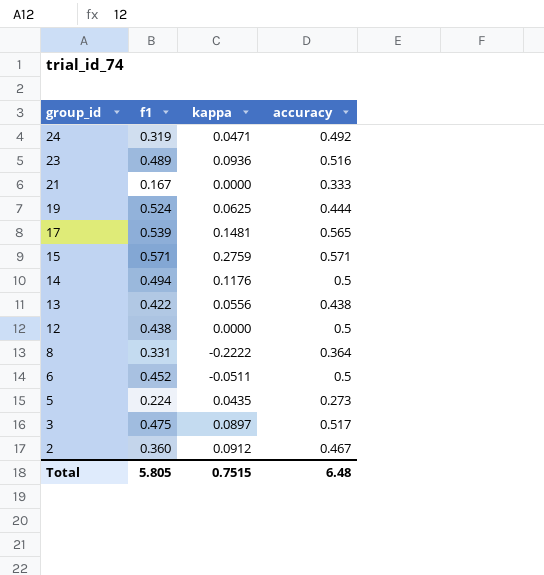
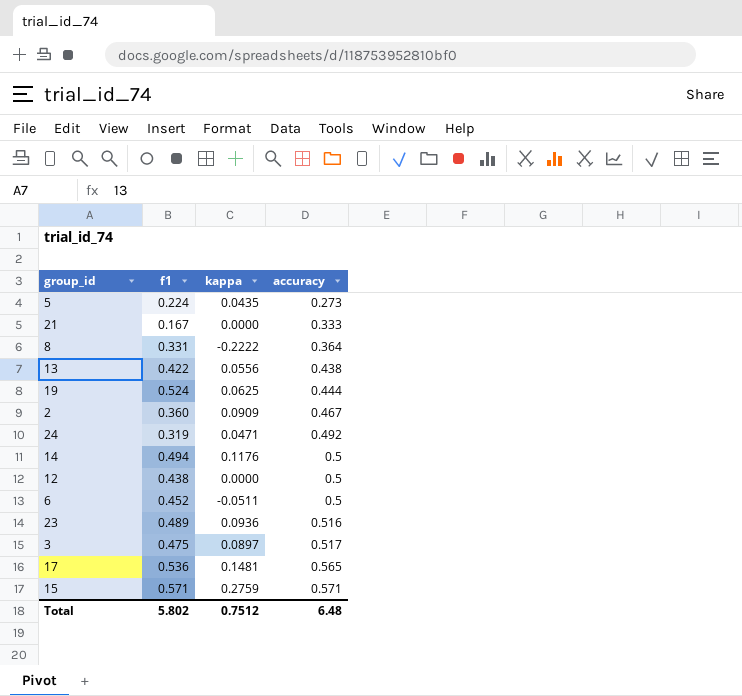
row order: group_id descending -> accuracy ascending
2 | kappa: 0.0912 -> 0.0909
17 | f1: 0.539 -> 0.536
Total | f1: 5.805 -> 5.802
Total | kappa: 0.7515 -> 0.7512

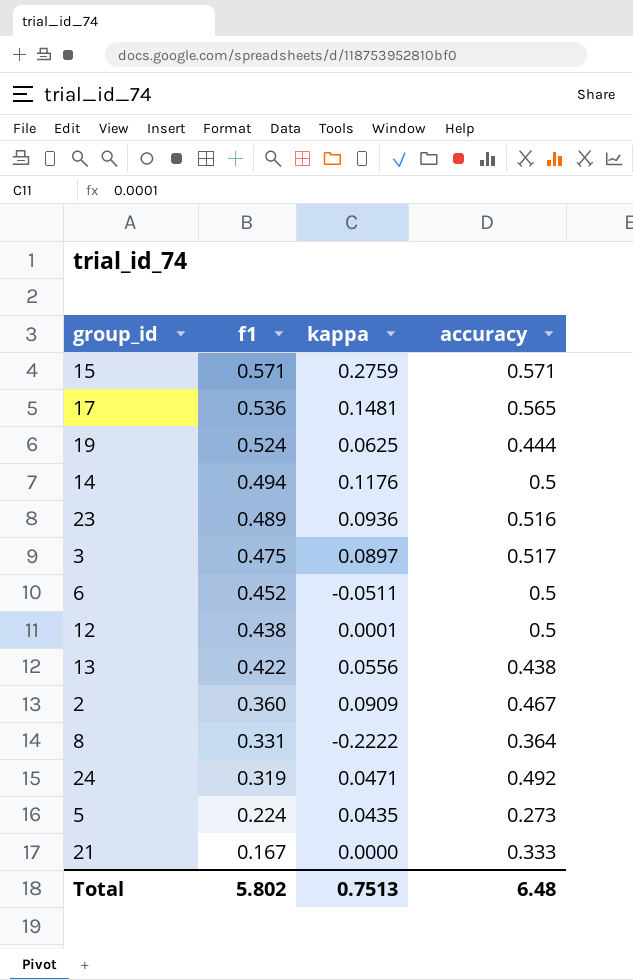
row order: accuracy ascending -> f1 descending
12 | kappa: 0.0000 -> 0.0001
Total | kappa: 0.7512 -> 0.7513

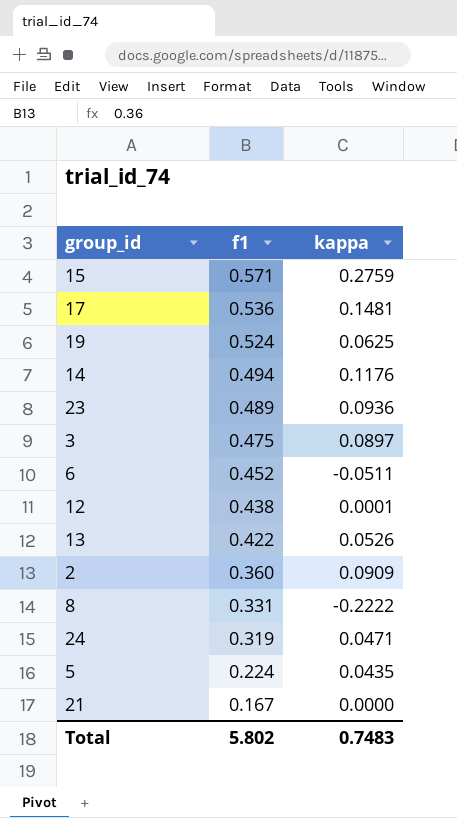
column accuracy | position: 4 -> none
13 | kappa: 0.0556 -> 0.0526
Total | kappa: 0.7513 -> 0.7483

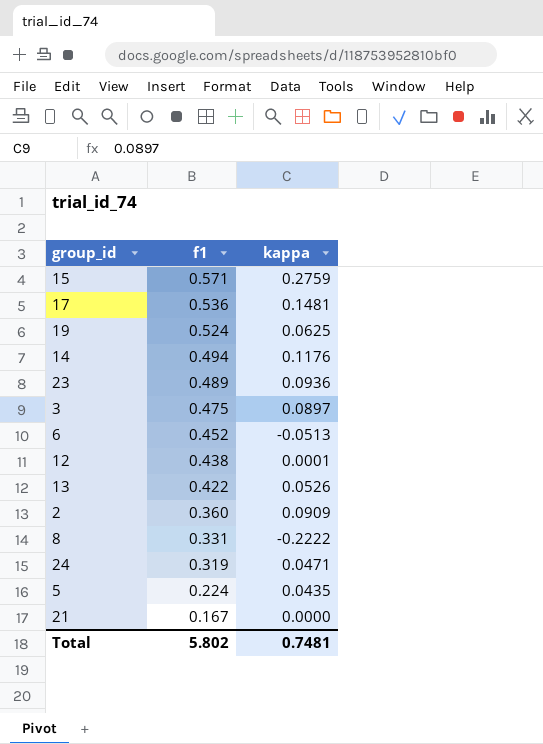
6 | kappa: -0.0511 -> -0.0513
Total | kappa: 0.7483 -> 0.7481

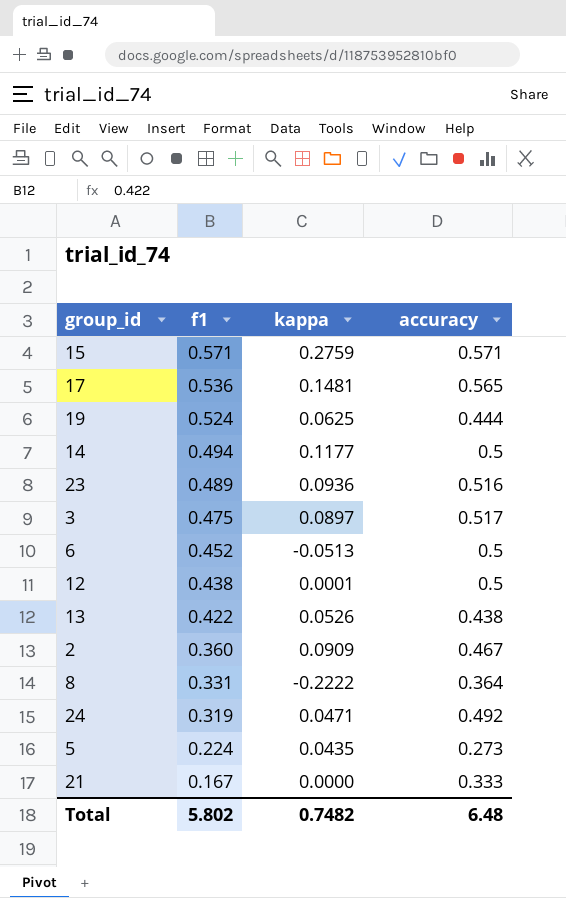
column accuracy | position: none -> 4
14 | kappa: 0.1176 -> 0.1177
Total | kappa: 0.7481 -> 0.7482

